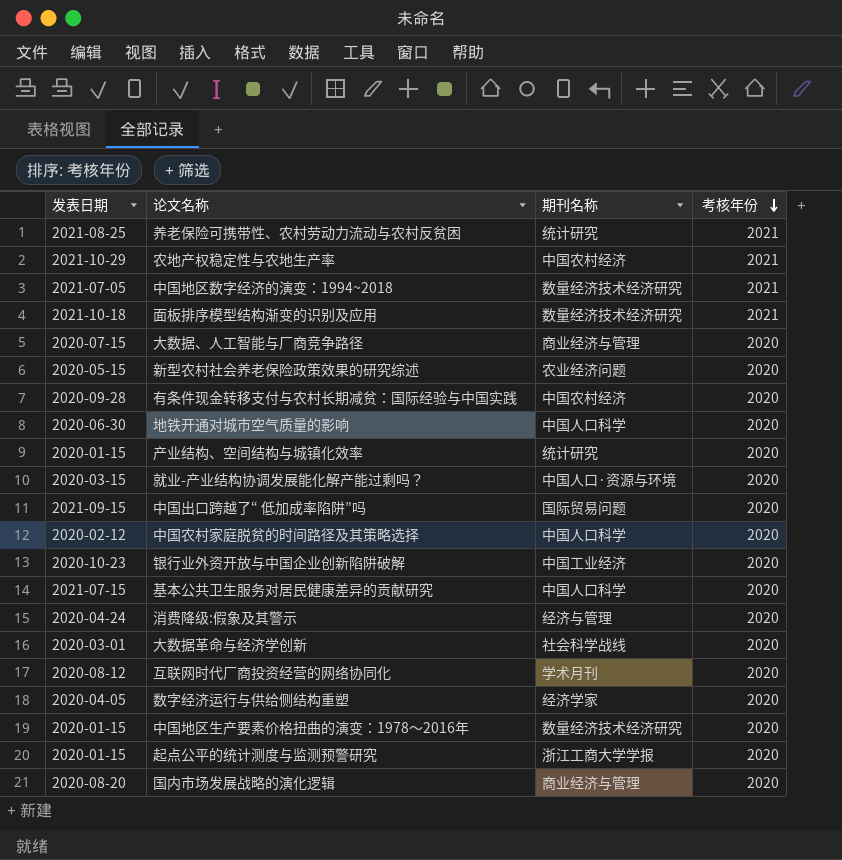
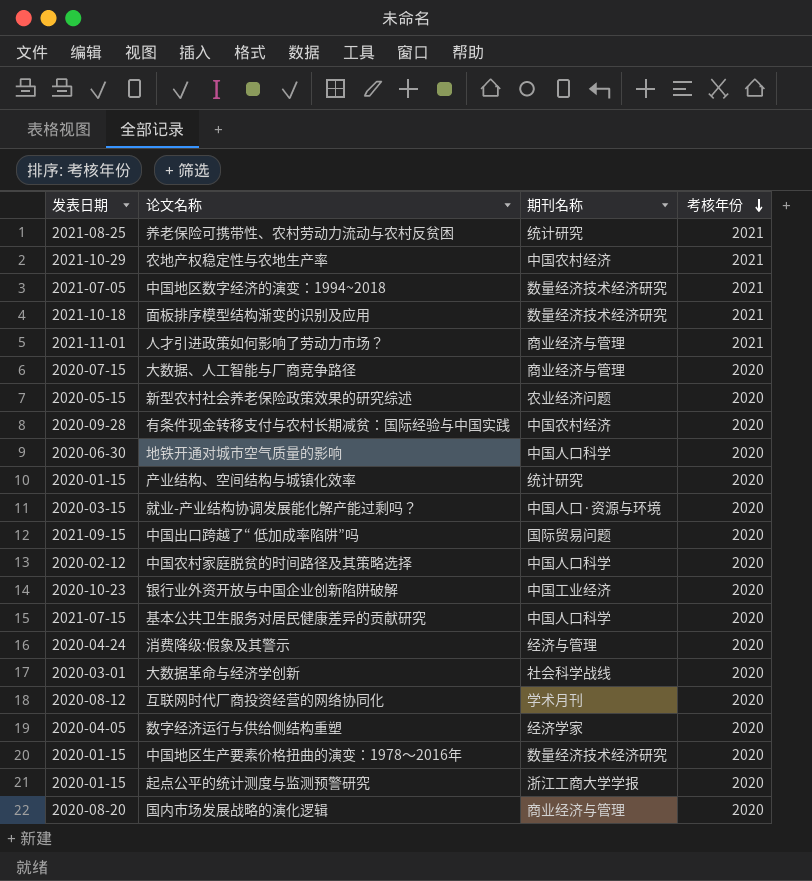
row 人才引进政策如何影响了劳动力市场？: none -> 2021-11-01 | 商业经济与管理 | 2021

